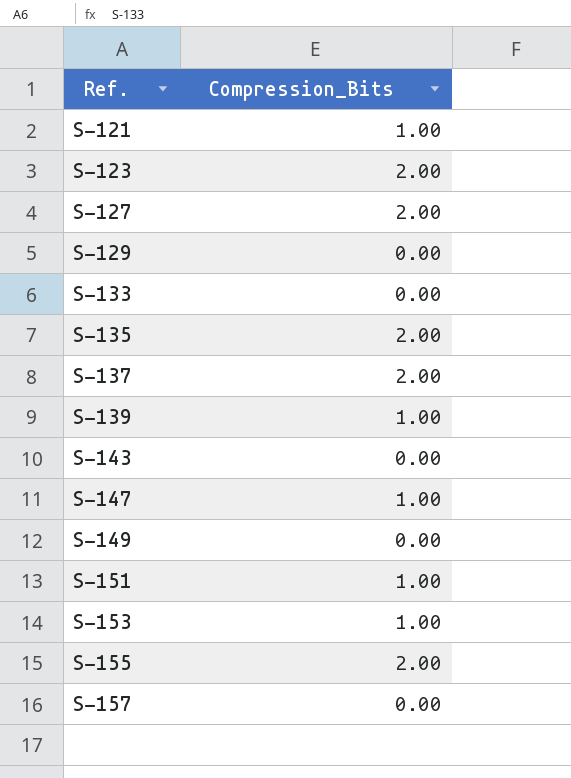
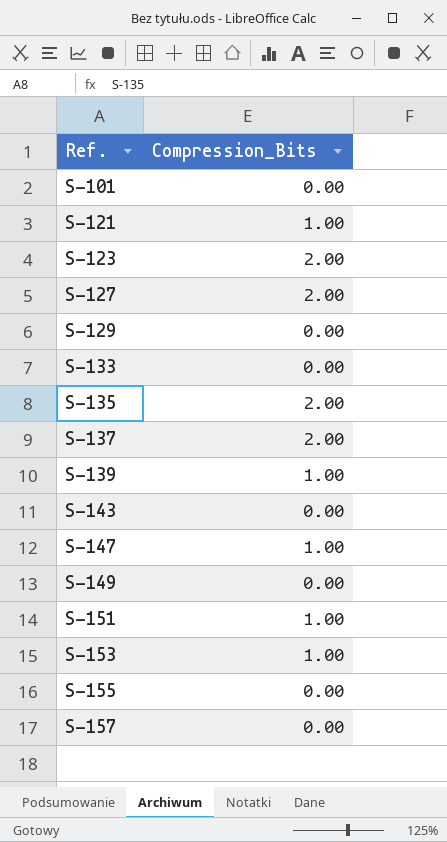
row S-101: none -> 0.00
S-155 | Compression_Bits: 2.00 -> 0.00

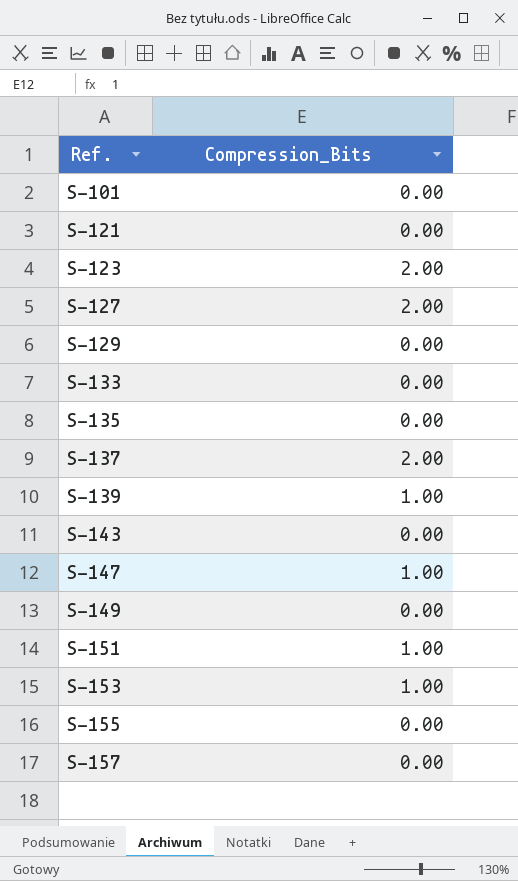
S-121 | Compression_Bits: 1.00 -> 0.00
S-135 | Compression_Bits: 2.00 -> 0.00

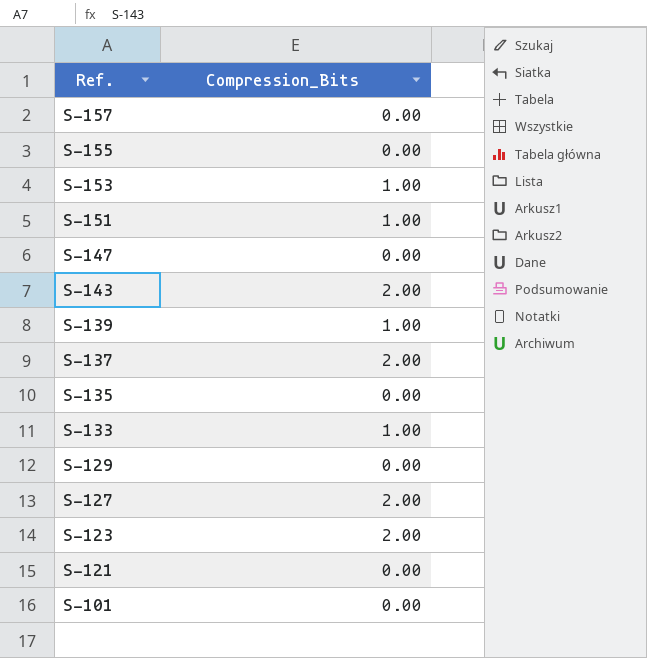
row order: Ref. ascending -> Ref. descending
row S-149: 0.00 -> none
S-147 | Compression_Bits: 1.00 -> 0.00
S-143 | Compression_Bits: 0.00 -> 2.00
S-133 | Compression_Bits: 0.00 -> 1.00

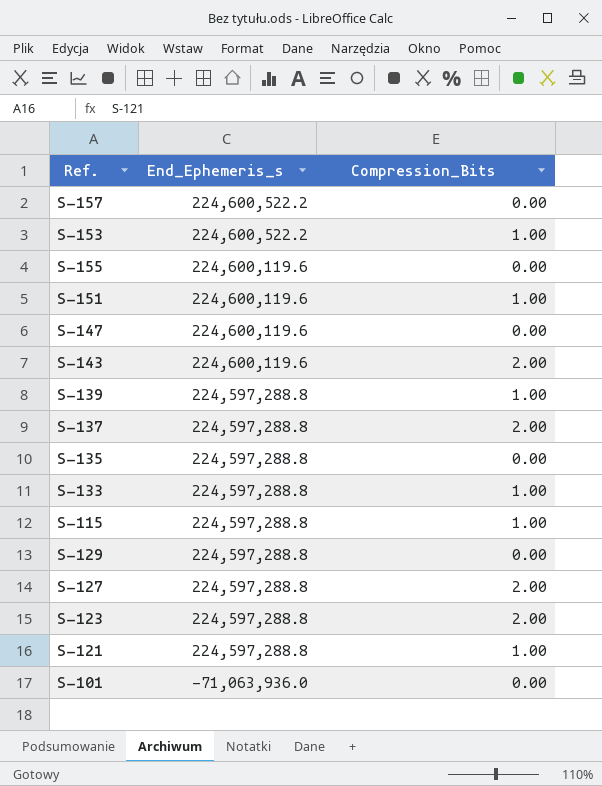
row order: Ref. descending -> End_Ephemeris_s descending
column End_Ephemeris_s | position: none -> 2
row S-115: none -> 224,597,288.8 | 1.00
S-121 | Compression_Bits: 0.00 -> 1.00

